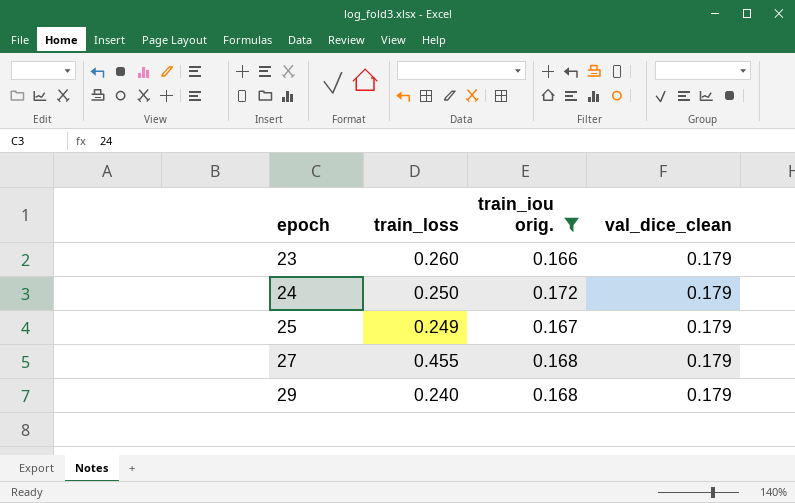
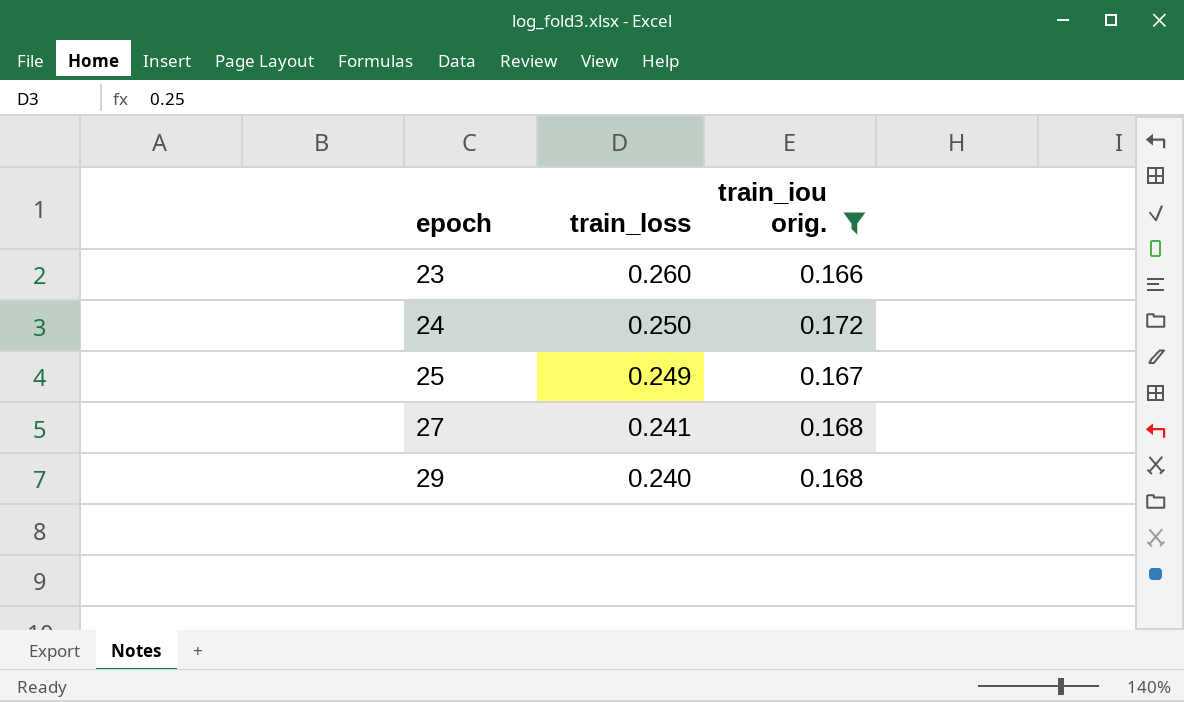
column val_dice_clean | position: 4 -> none
27 | train_loss: 0.455 -> 0.241

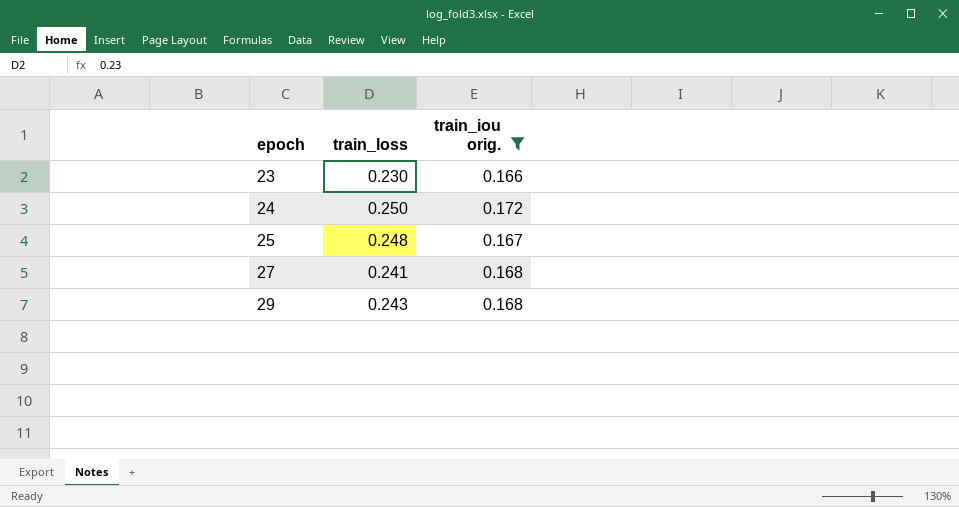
23 | train_loss: 0.260 -> 0.230
25 | train_loss: 0.249 -> 0.248
29 | train_loss: 0.240 -> 0.243

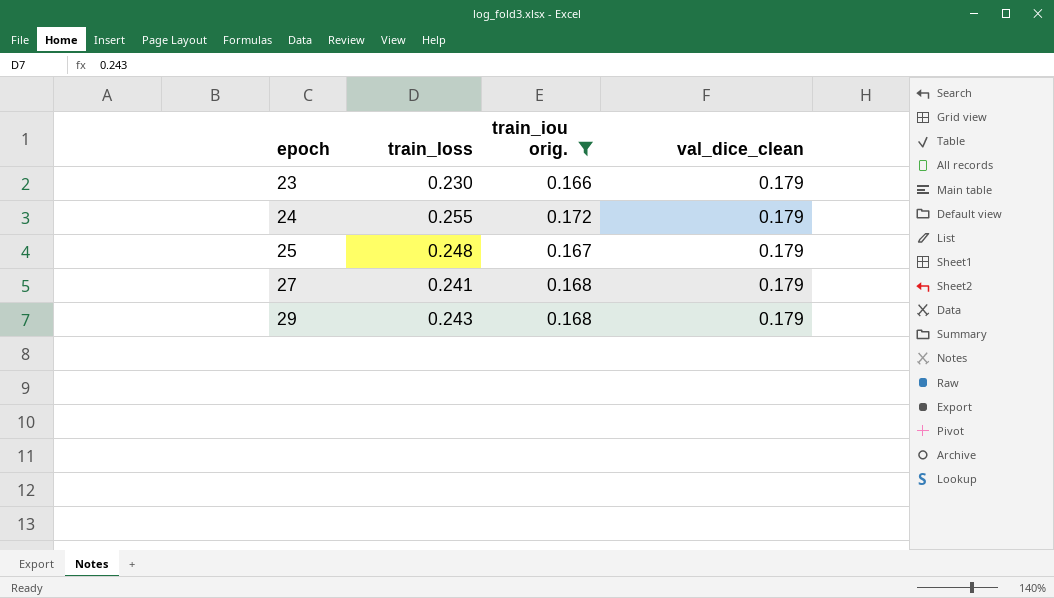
column val_dice_clean | position: none -> 4
24 | train_loss: 0.250 -> 0.255

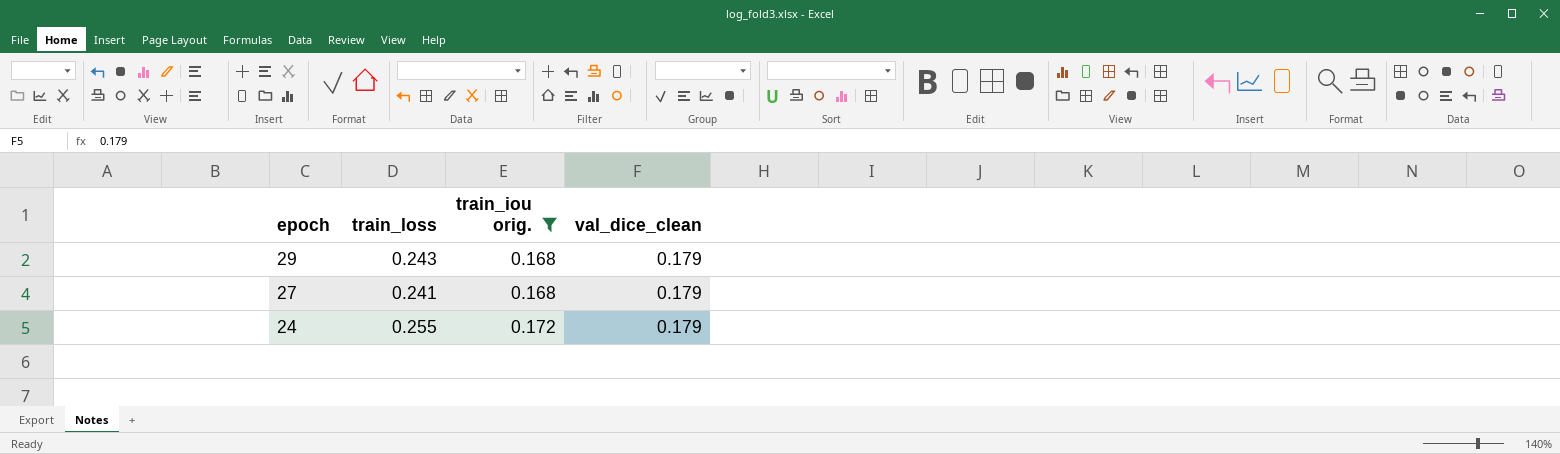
row order: epoch ascending -> epoch descending
row 23: 0.230 | 0.166 | 0.179 -> none
row 25: 0.248 | 0.167 | 0.179 -> none

